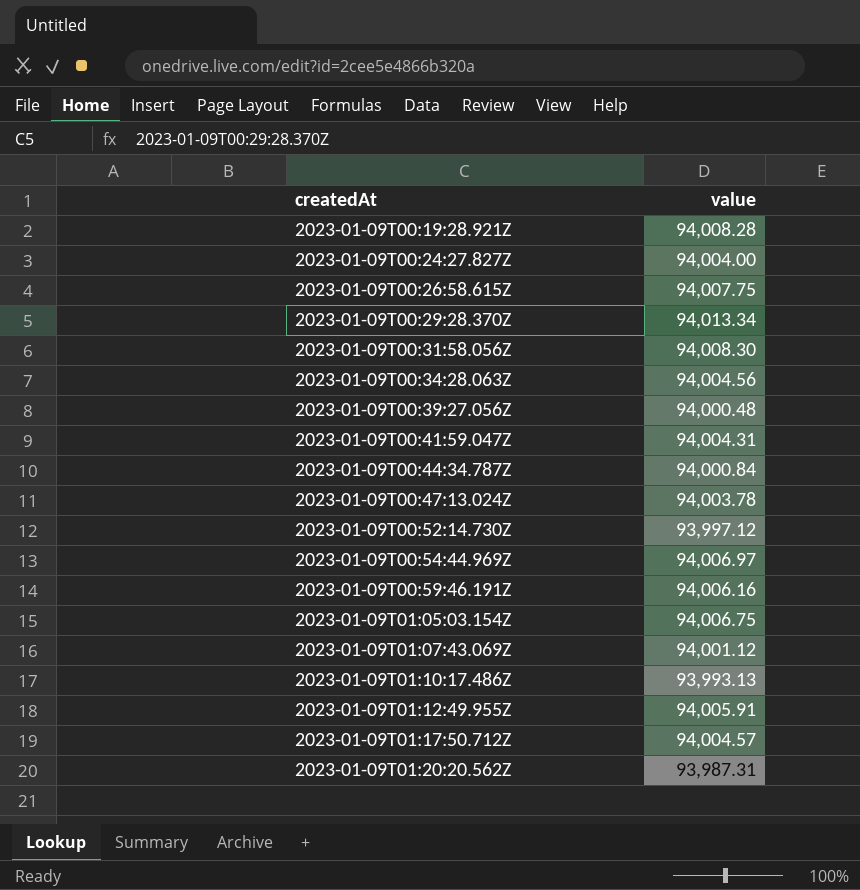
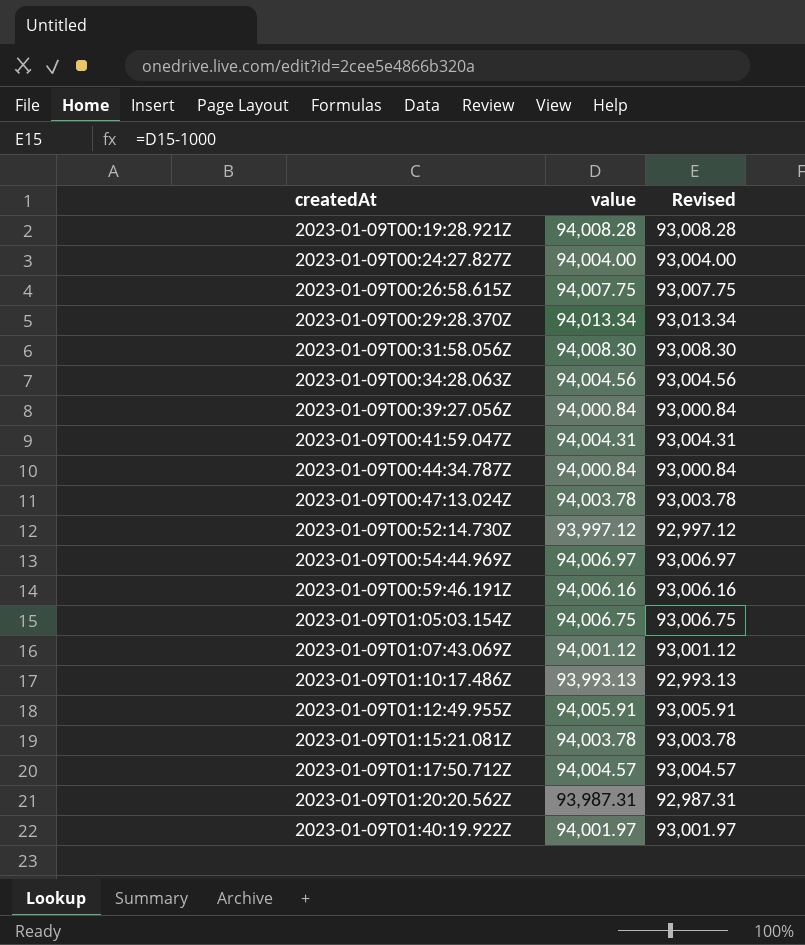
column Revised | formula: none -> [value] - 1000
2023-01-09T00:39:27.056Z | value: 94,000.48 -> 94,000.84
row 2023-01-09T01:15:21.081Z: none -> 94,003.78 | 93,003.78
row 2023-01-09T01:40:19.922Z: none -> 94,001.97 | 93,001.97

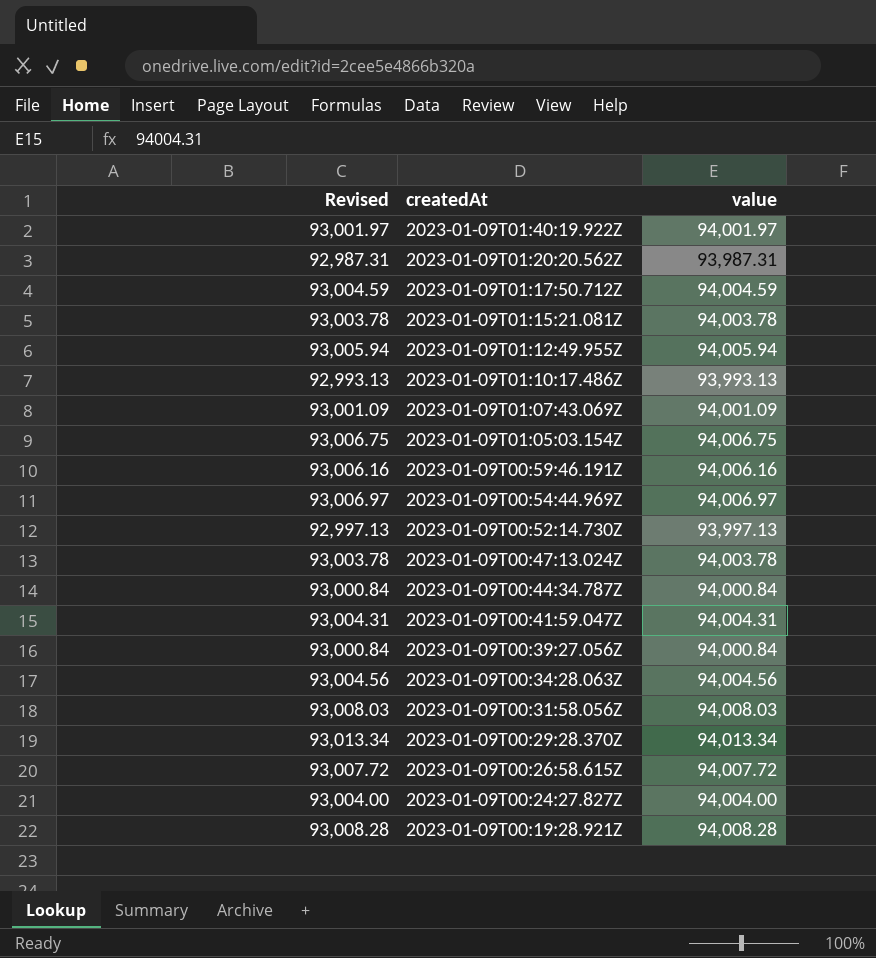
row order: createdAt ascending -> createdAt descending
column Revised | position: 3 -> 1
2023-01-09T01:17:50.712Z | Revised: 93,004.57 -> 93,004.59
2023-01-09T01:17:50.712Z | value: 94,004.57 -> 94,004.59
2023-01-09T01:12:49.955Z | Revised: 93,005.91 -> 93,005.94
2023-01-09T01:12:49.955Z | value: 94,005.91 -> 94,005.94
2023-01-09T01:07:43.069Z | Revised: 93,001.12 -> 93,001.09
2023-01-09T01:07:43.069Z | value: 94,001.12 -> 94,001.09
2023-01-09T00:52:14.730Z | Revised: 92,997.12 -> 92,997.13
2023-01-09T00:52:14.730Z | value: 93,997.12 -> 93,997.13
2023-01-09T00:31:58.056Z | Revised: 93,008.30 -> 93,008.03
2023-01-09T00:31:58.056Z | value: 94,008.30 -> 94,008.03
2023-01-09T00:26:58.615Z | Revised: 93,007.75 -> 93,007.72
2023-01-09T00:26:58.615Z | value: 94,007.75 -> 94,007.72

